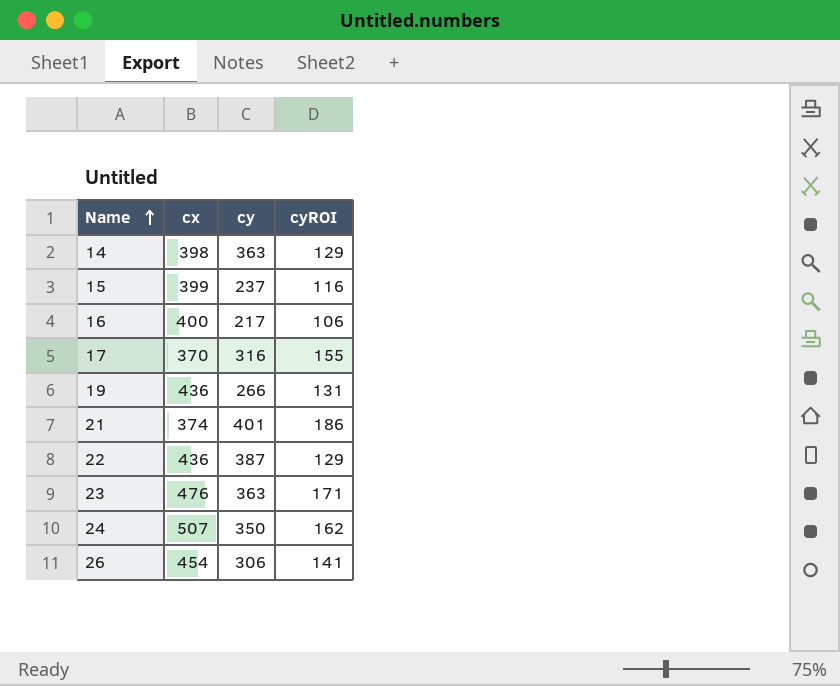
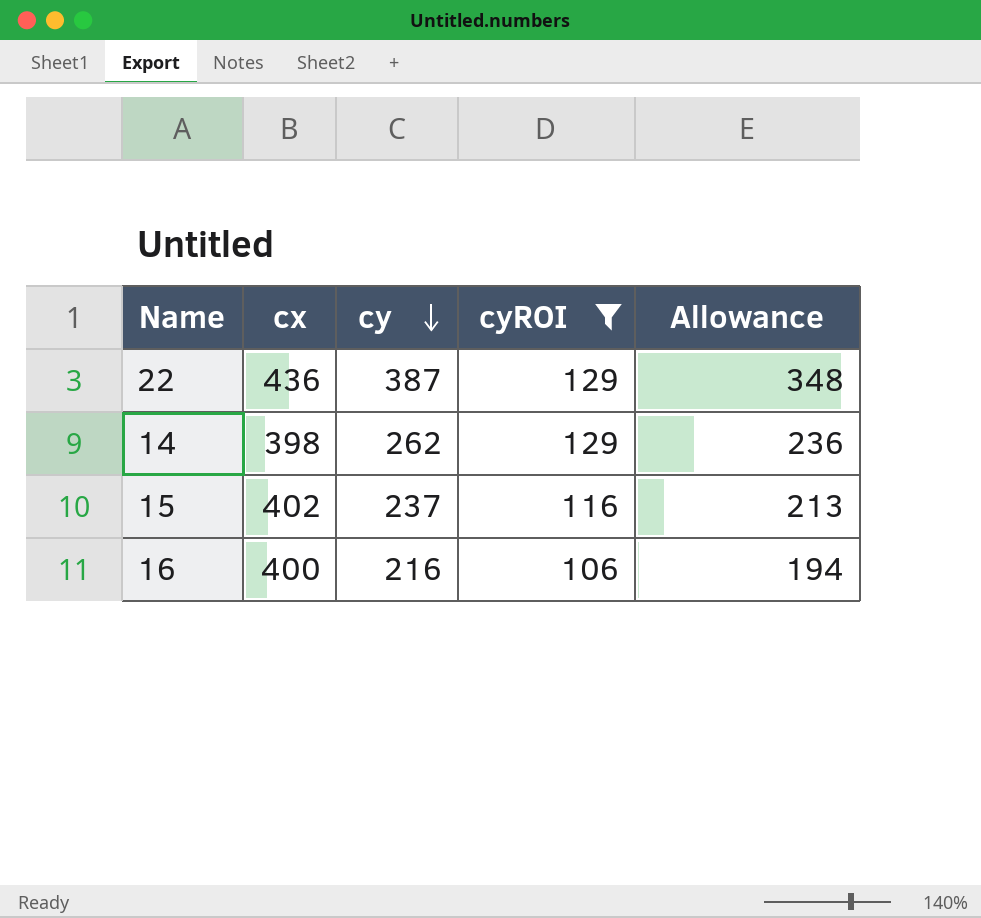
filter: none -> cyROI <= 129
row order: Name ascending -> cy descending
column Allowance | formula: none -> [cy] * 0.9
14 | cy: 363 -> 262
15 | cx: 399 -> 402
16 | cy: 217 -> 216

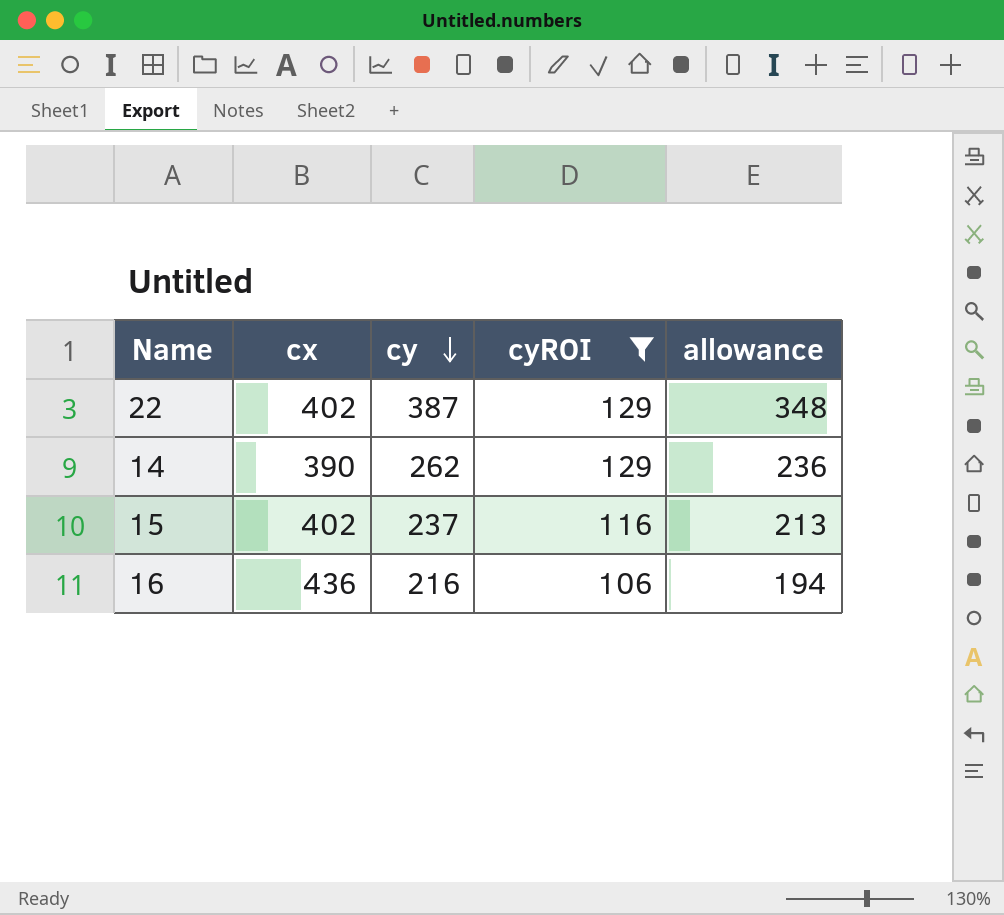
column name: Allowance -> allowance
22 | cx: 436 -> 402
14 | cx: 398 -> 390
16 | cx: 400 -> 436

